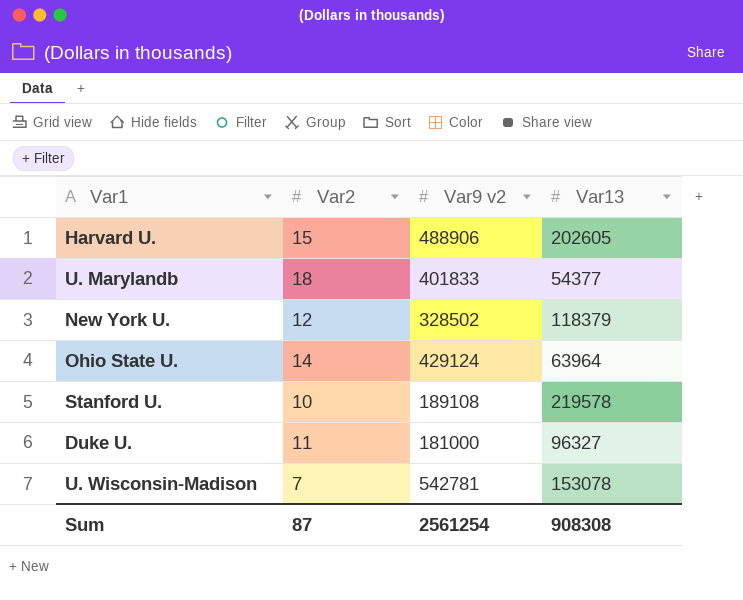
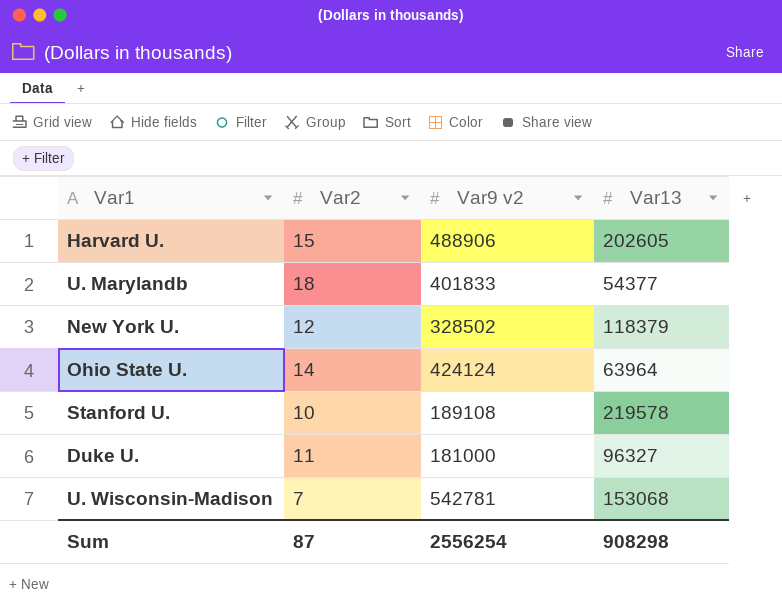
Ohio State U. | Var9 v2: 429124 -> 424124
U. Wisconsin-Madison | Var13: 153078 -> 153068
Sum | Var9 v2: 2561254 -> 2556254
Sum | Var13: 908308 -> 908298

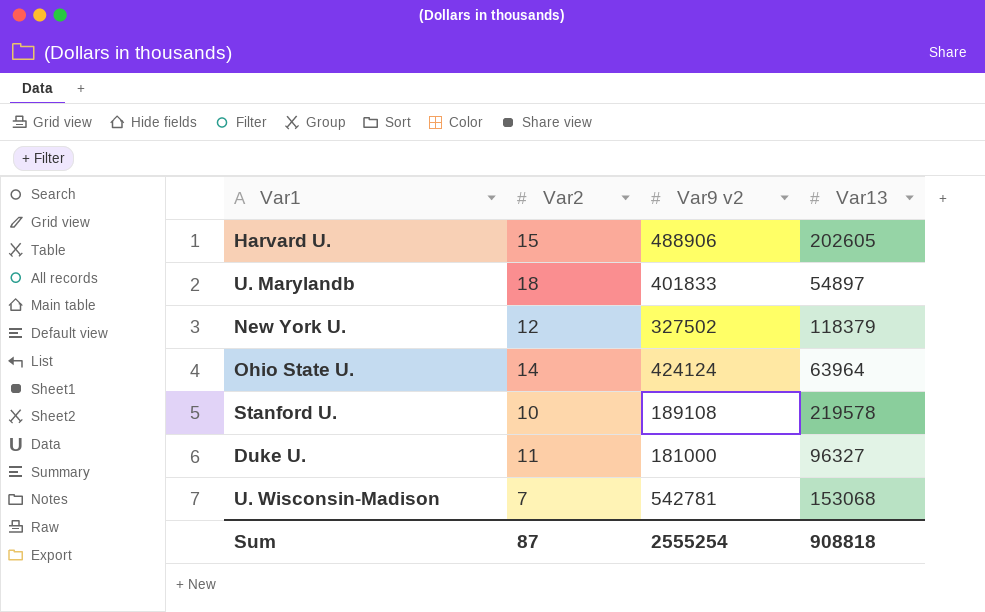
U. Marylandb | Var13: 54377 -> 54897
New York U. | Var9 v2: 328502 -> 327502
Sum | Var9 v2: 2556254 -> 2555254
Sum | Var13: 908298 -> 908818

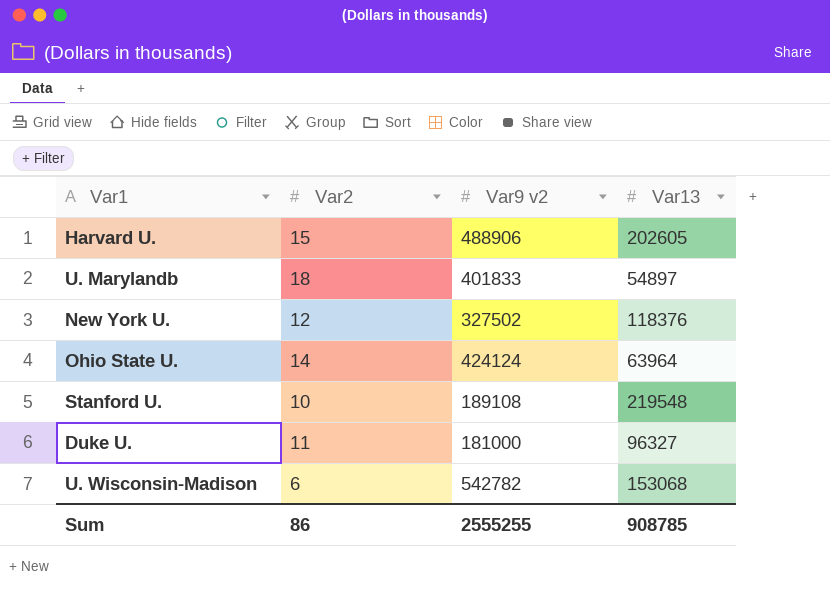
New York U. | Var13: 118379 -> 118376
Stanford U. | Var13: 219578 -> 219548
U. Wisconsin-Madison | Var2: 7 -> 6
U. Wisconsin-Madison | Var9 v2: 542781 -> 542782
Sum | Var2: 87 -> 86
Sum | Var9 v2: 2555254 -> 2555255
Sum | Var13: 908818 -> 908785

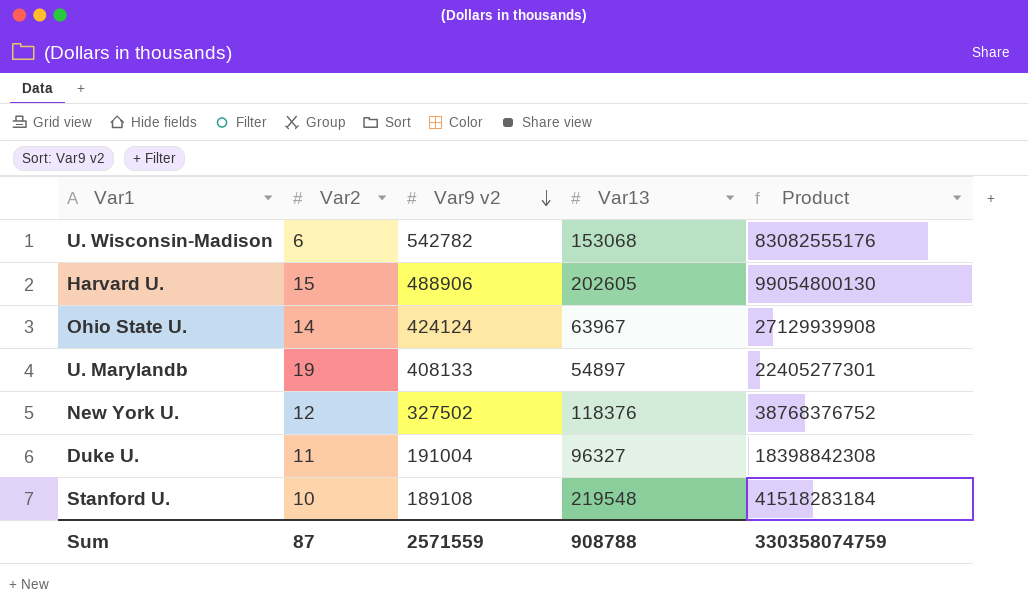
row order: none -> Var9 v2 descending
column Product | formula: none -> [Var9 v2] * [Var13]
Ohio State U. | Var13: 63964 -> 63967
U. Marylandb | Var2: 18 -> 19
U. Marylandb | Var9 v2: 401833 -> 408133
Duke U. | Var9 v2: 181000 -> 191004
Sum | Var2: 86 -> 87
Sum | Var9 v2: 2555255 -> 2571559
Sum | Var13: 908785 -> 908788

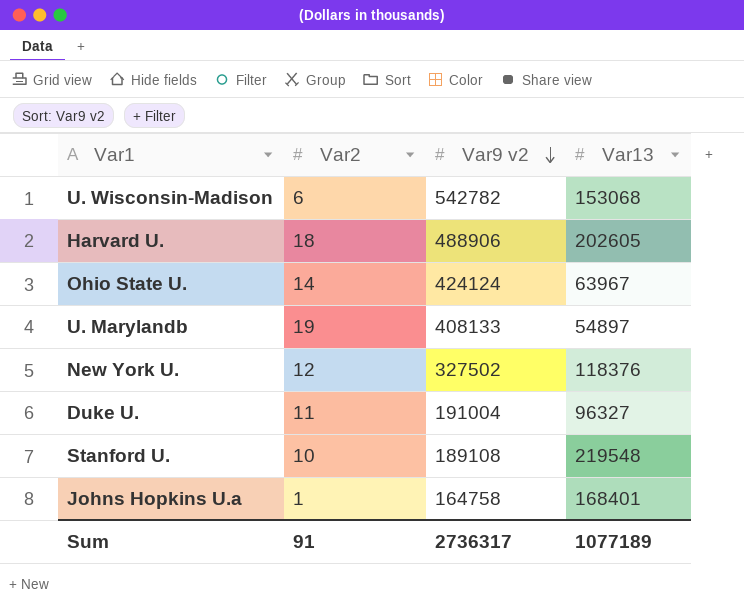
column Product | formula: [Var9 v2] * [Var13] -> none
Harvard U. | Var2: 15 -> 18
row Johns Hopkins U.a: none -> 1 | 164758 | 168401
Sum | Var2: 87 -> 91
Sum | Var9 v2: 2571559 -> 2736317
Sum | Var13: 908788 -> 1077189

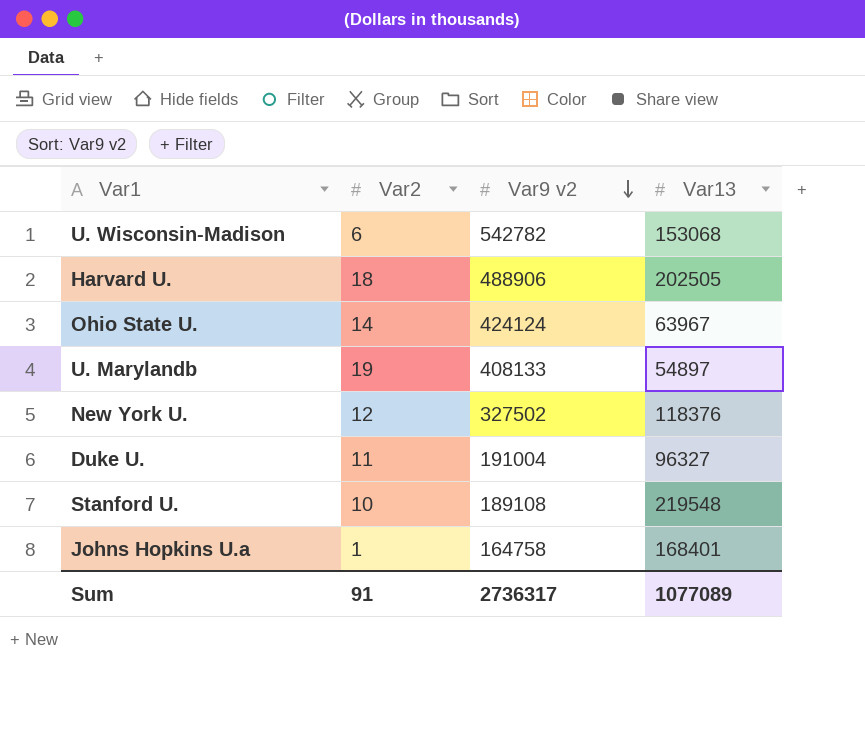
Harvard U. | Var13: 202605 -> 202505
Sum | Var13: 1077189 -> 1077089

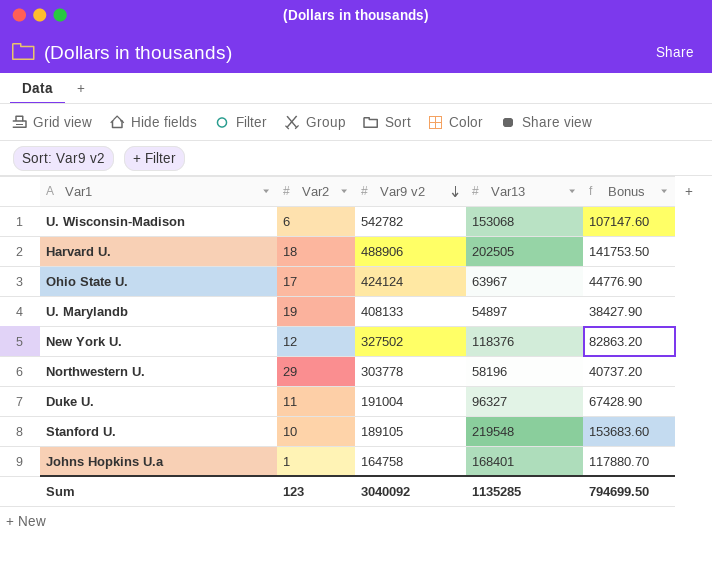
column Bonus | formula: none -> [Var13] * 0.7
Ohio State U. | Var2: 14 -> 17
row Northwestern U.: none -> 29 | 303778 | 58196 | 40737.20
Stanford U. | Var9 v2: 189108 -> 189105
Sum | Var2: 91 -> 123
Sum | Var9 v2: 2736317 -> 3040092
Sum | Var13: 1077089 -> 1135285

